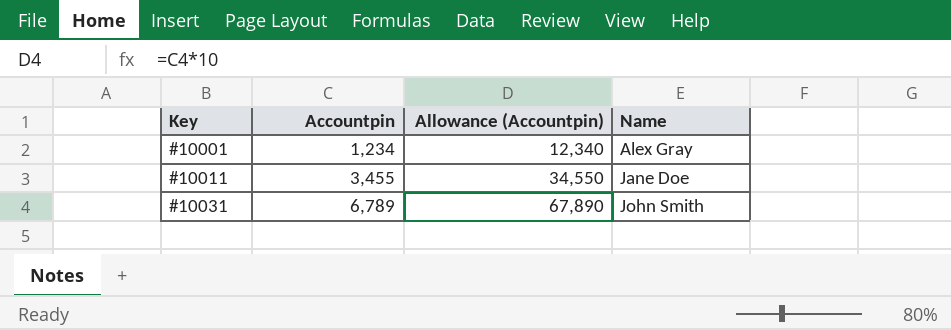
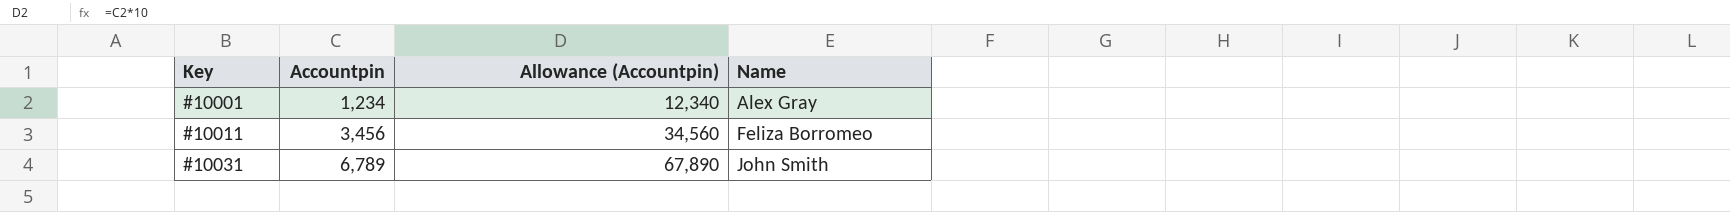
#10011 | Accountpin: 3,455 -> 3,456
#10011 | Allowance (Accountpin): 34,550 -> 34,560
#10011 | Name: Jane Doe -> Feliza Borromeo

